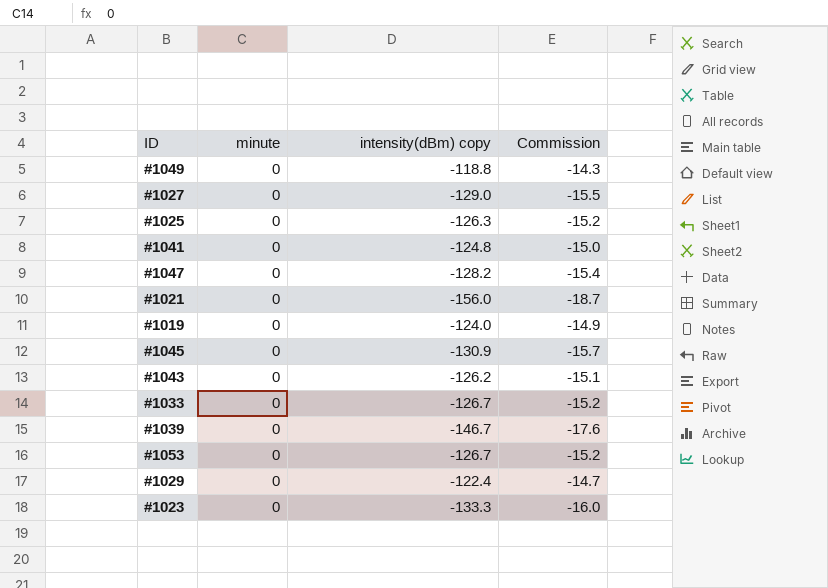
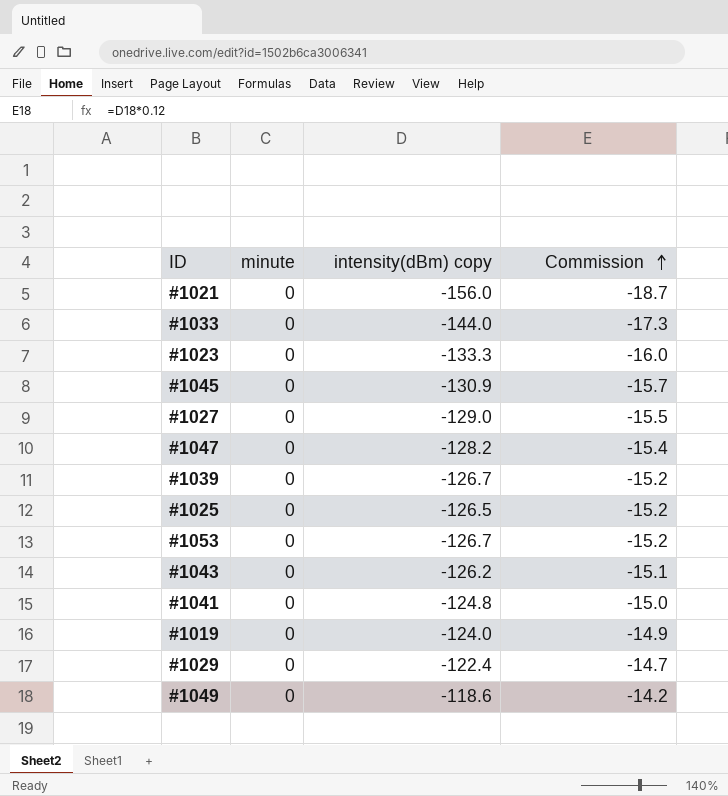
row order: none -> Commission ascending
#1033 | intensity(dBm) copy: -126.7 -> -144.0
#1033 | Commission: -15.2 -> -17.3
#1039 | intensity(dBm) copy: -146.7 -> -126.7
#1039 | Commission: -17.6 -> -15.2
#1025 | intensity(dBm) copy: -126.3 -> -126.5
#1049 | intensity(dBm) copy: -118.8 -> -118.6
#1049 | Commission: -14.3 -> -14.2

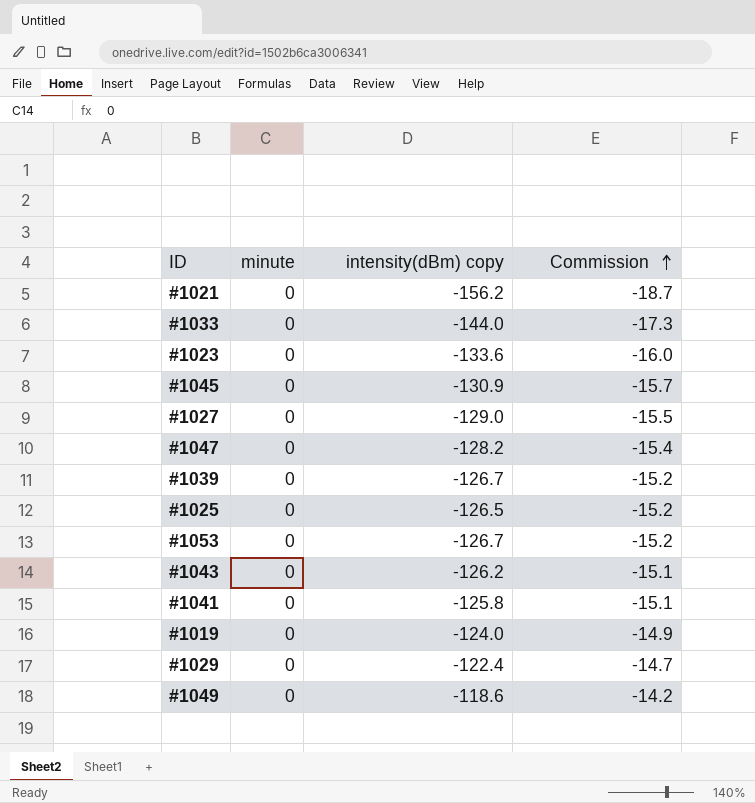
#1021 | intensity(dBm) copy: -156.0 -> -156.2
#1023 | intensity(dBm) copy: -133.3 -> -133.6
#1041 | intensity(dBm) copy: -124.8 -> -125.8
#1041 | Commission: -15.0 -> -15.1

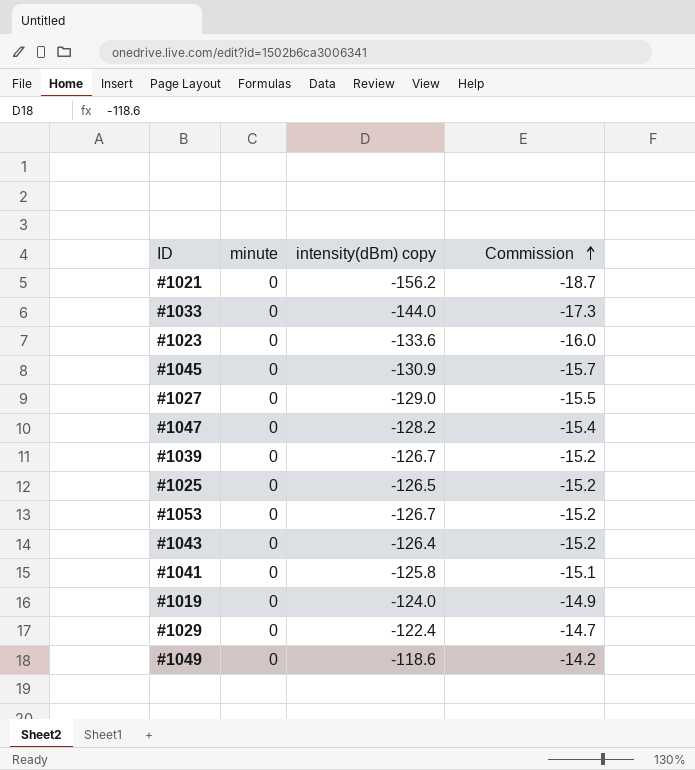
#1043 | intensity(dBm) copy: -126.2 -> -126.4
#1043 | Commission: -15.1 -> -15.2

